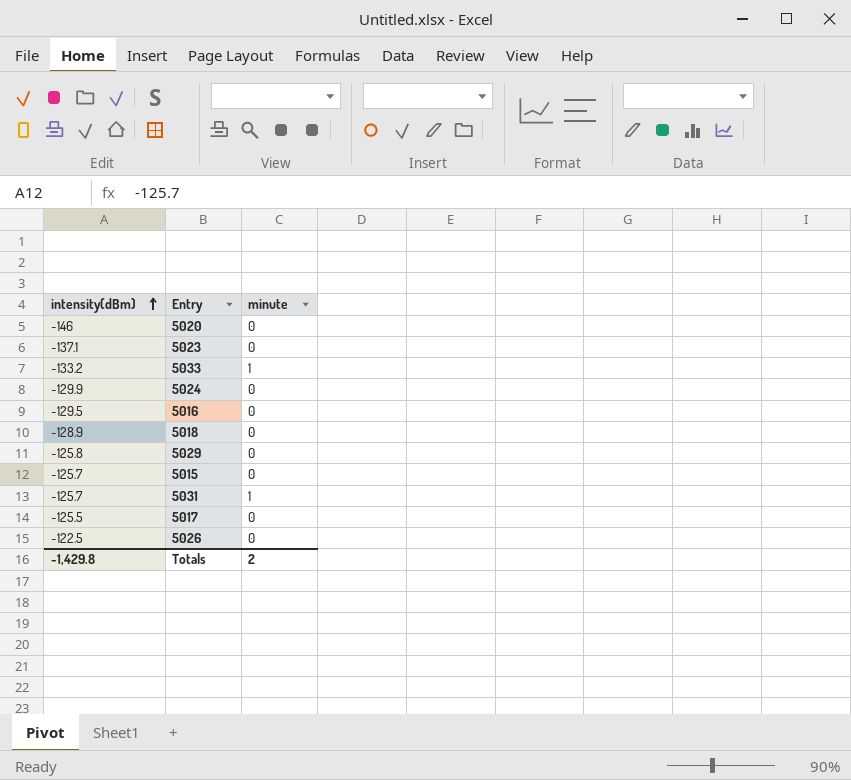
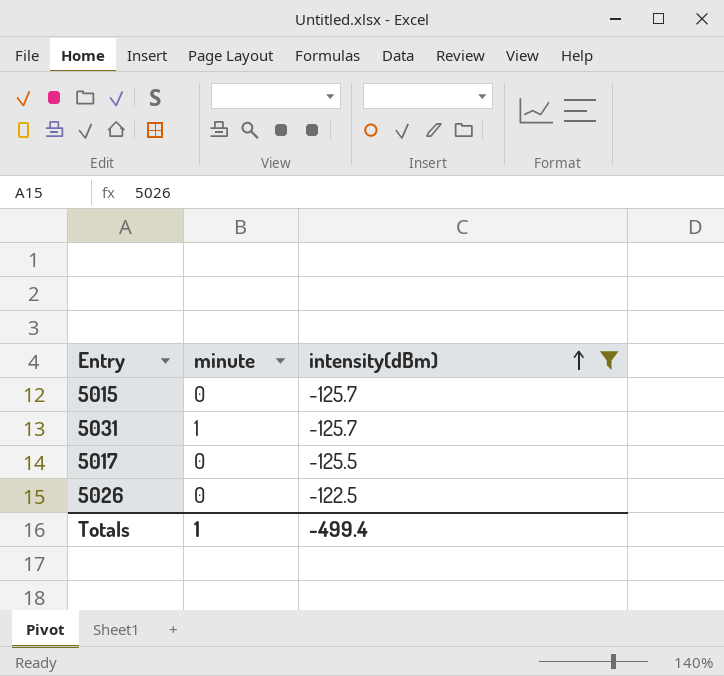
filter: none -> intensity(dBm) >= -125.7
column intensity(dBm) | position: 1 -> 3
Totals | minute: 2 -> 1
Totals | intensity(dBm): -1,429.8 -> -499.4

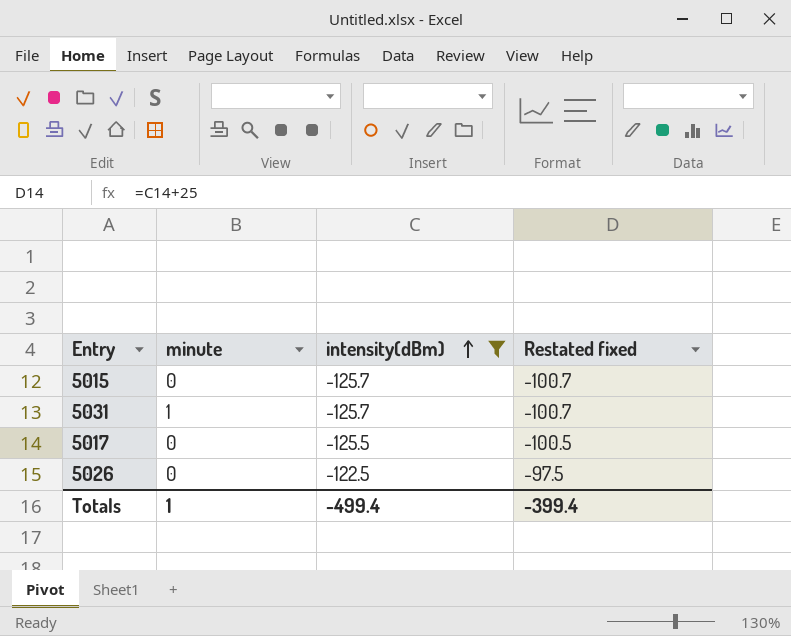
column Restated fixed | formula: none -> [intensity(dBm)] + 25

